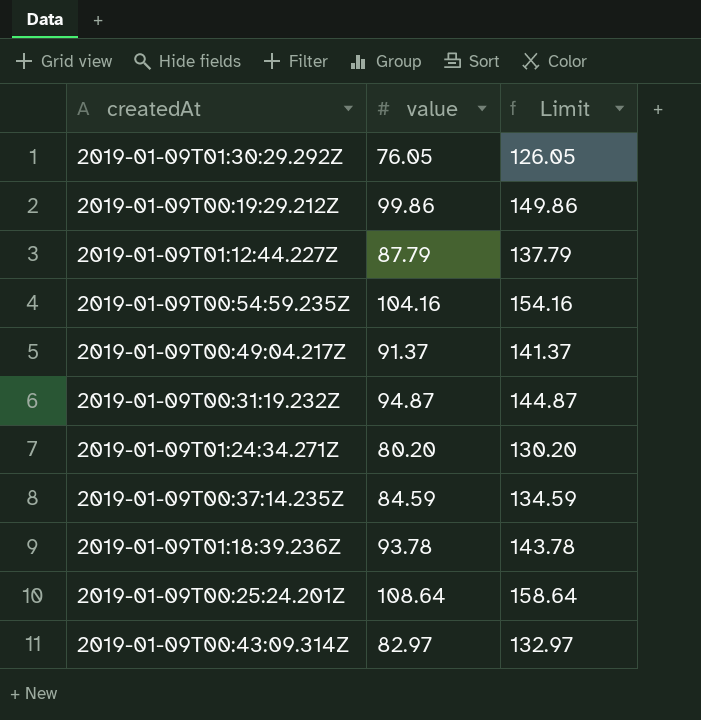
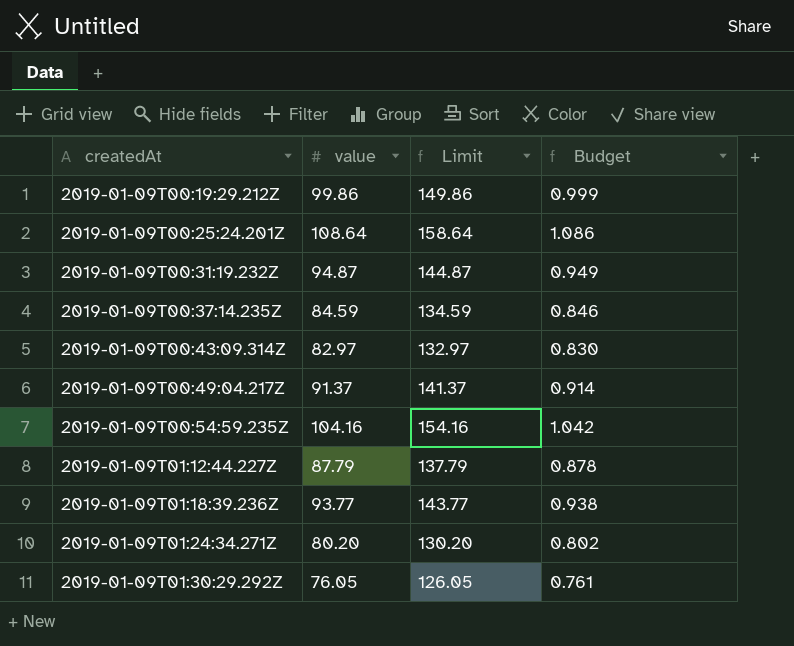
row order: none -> createdAt ascending
column Budget | formula: none -> [value] * 0.01
2019-01-09T01:18:39.236Z | value: 93.78 -> 93.77
2019-01-09T01:18:39.236Z | Limit: 143.78 -> 143.77

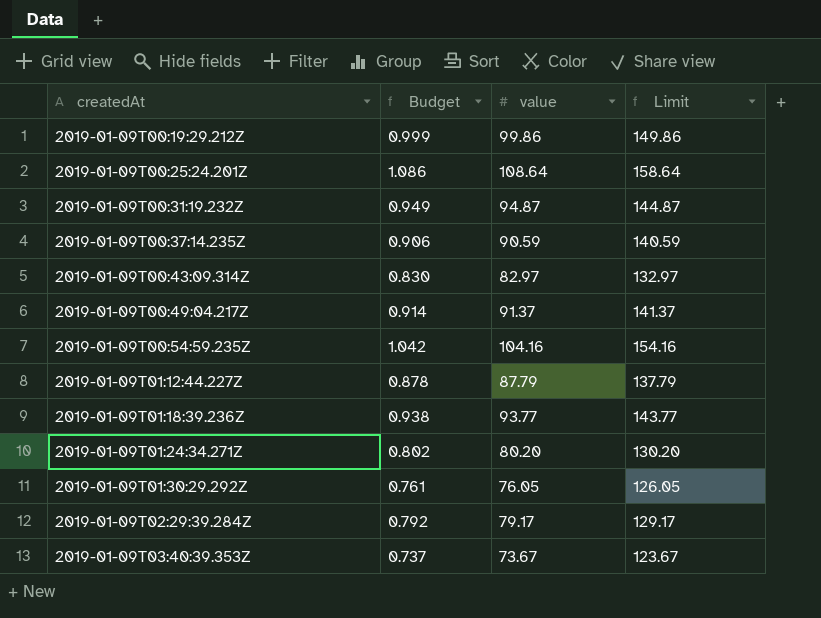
column Budget | position: 4 -> 2
2019-01-09T00:37:14.235Z | Budget: 0.846 -> 0.906
2019-01-09T00:37:14.235Z | value: 84.59 -> 90.59
2019-01-09T00:37:14.235Z | Limit: 134.59 -> 140.59
row 2019-01-09T02:29:39.284Z: none -> 0.792 | 79.17 | 129.17
row 2019-01-09T03:40:39.353Z: none -> 0.737 | 73.67 | 123.67

